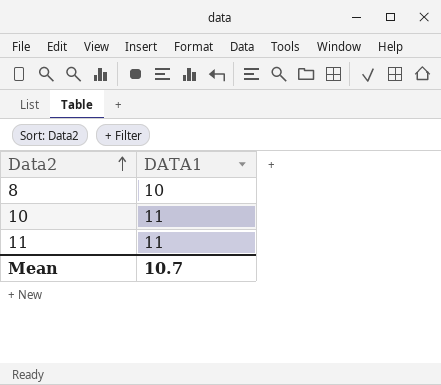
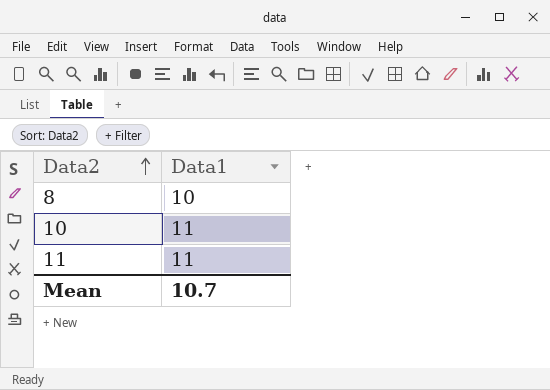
column name: DATA1 -> Data1

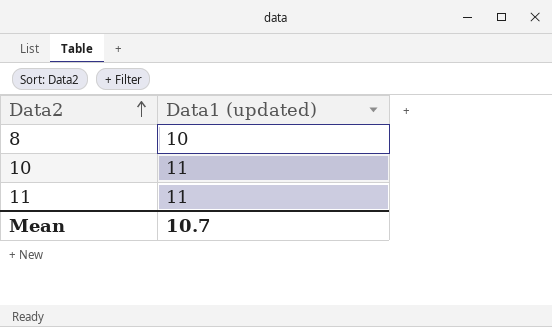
column name: Data1 -> Data1 (updated)

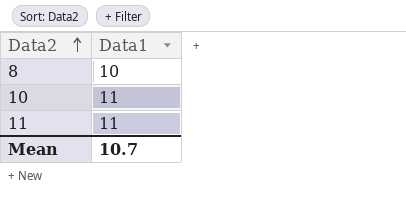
column name: Data1 (updated) -> Data1

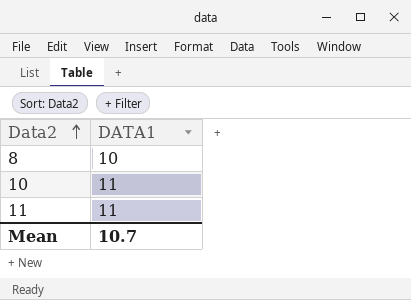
column name: Data1 -> DATA1

